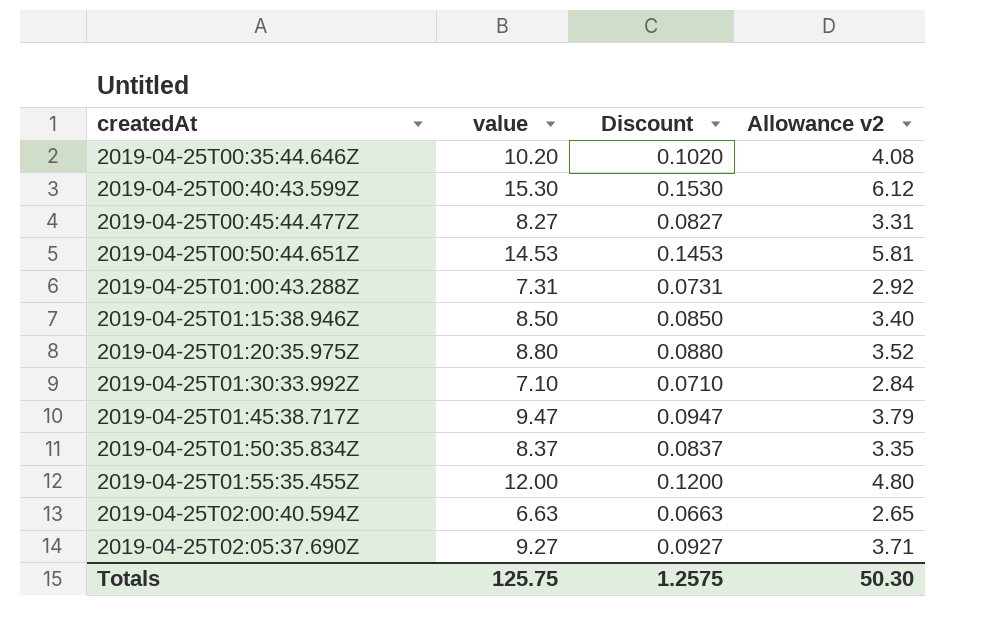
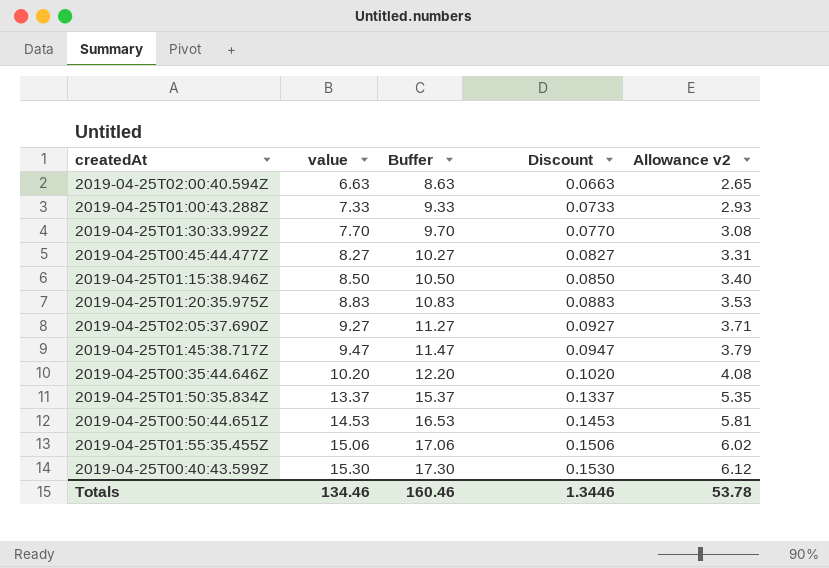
row order: createdAt ascending -> value ascending
column Buffer | formula: none -> [value] + 2
2019-04-25T01:00:43.288Z | value: 7.31 -> 7.33
2019-04-25T01:00:43.288Z | Discount: 0.0731 -> 0.0733
2019-04-25T01:00:43.288Z | Allowance v2: 2.92 -> 2.93
2019-04-25T01:30:33.992Z | value: 7.10 -> 7.70
2019-04-25T01:30:33.992Z | Discount: 0.0710 -> 0.0770
2019-04-25T01:30:33.992Z | Allowance v2: 2.84 -> 3.08
2019-04-25T01:20:35.975Z | value: 8.80 -> 8.83
2019-04-25T01:20:35.975Z | Discount: 0.0880 -> 0.0883
2019-04-25T01:20:35.975Z | Allowance v2: 3.52 -> 3.53
2019-04-25T01:50:35.834Z | value: 8.37 -> 13.37
2019-04-25T01:50:35.834Z | Discount: 0.0837 -> 0.1337
2019-04-25T01:50:35.834Z | Allowance v2: 3.35 -> 5.35
2019-04-25T01:55:35.455Z | value: 12.00 -> 15.06
2019-04-25T01:55:35.455Z | Discount: 0.1200 -> 0.1506
2019-04-25T01:55:35.455Z | Allowance v2: 4.80 -> 6.02
Totals | value: 125.75 -> 134.46
Totals | Discount: 1.2575 -> 1.3446
Totals | Allowance v2: 50.30 -> 53.78

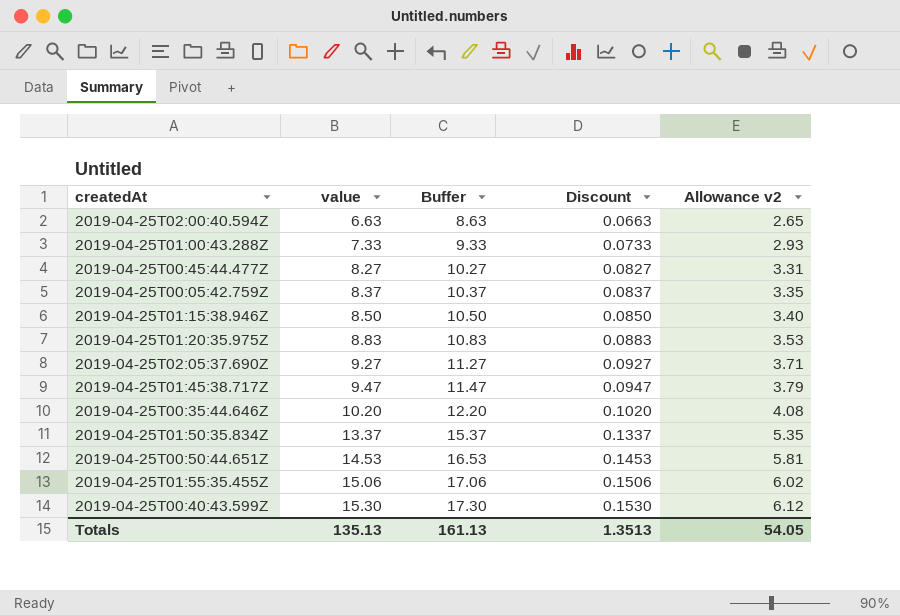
row 2019-04-25T01:30:33.992Z: 7.70 | 9.70 | 0.0770 | 3.08 -> none
row 2019-04-25T00:05:42.759Z: none -> 8.37 | 10.37 | 0.0837 | 3.35
Totals | value: 134.46 -> 135.13
Totals | Buffer: 160.46 -> 161.13
Totals | Discount: 1.3446 -> 1.3513
Totals | Allowance v2: 53.78 -> 54.05

